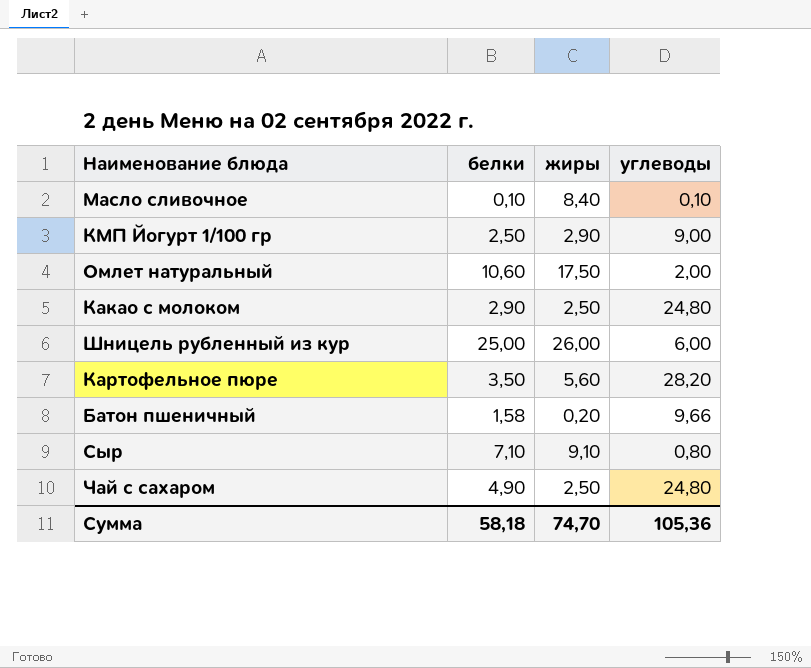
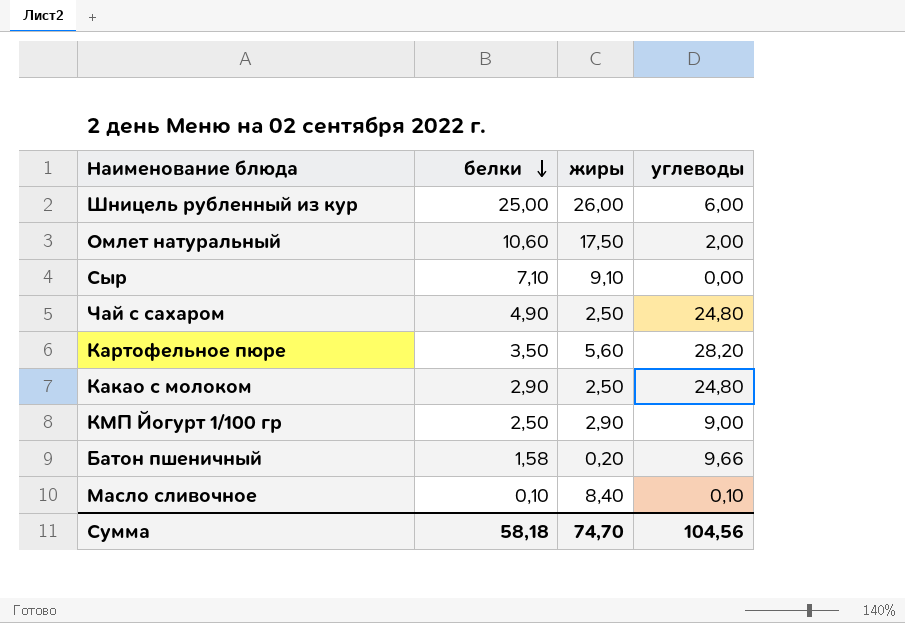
row order: none -> белки descending
Сыр | углеводы: 0,80 -> 0,00
Сумма | углеводы: 105,36 -> 104,56

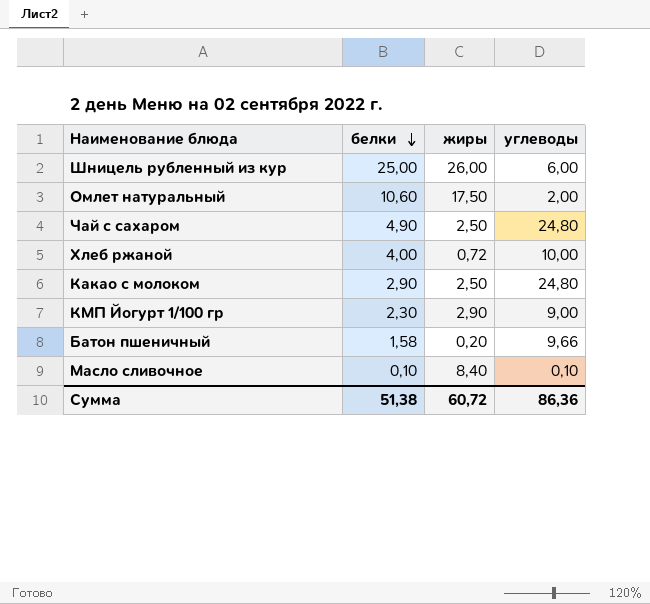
row Сыр: 7,10 | 9,10 | 0,00 -> none
row Картофельное пюре: 3,50 | 5,60 | 28,20 -> none
row Хлеб ржаной: none -> 4,00 | 0,72 | 10,00
КМП Йогурт 1/100 гр | белки: 2,50 -> 2,30
Сумма | белки: 58,18 -> 51,38
Сумма | жиры: 74,70 -> 60,72
Сумма | углеводы: 104,56 -> 86,36

